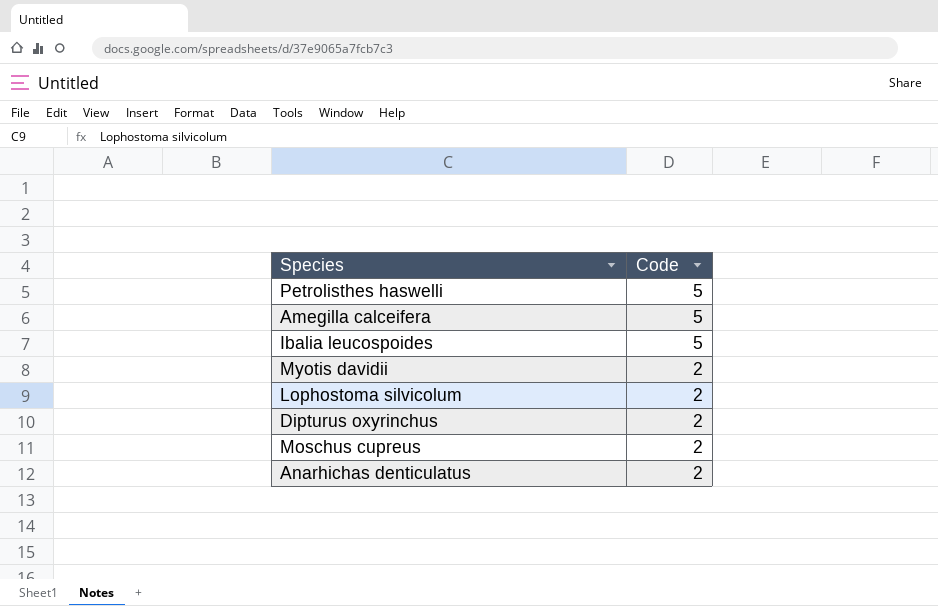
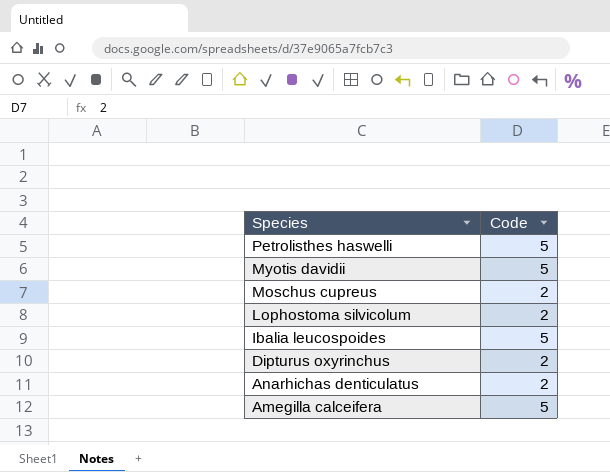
row order: Code descending -> Species descending
Myotis davidii | Code: 2 -> 5

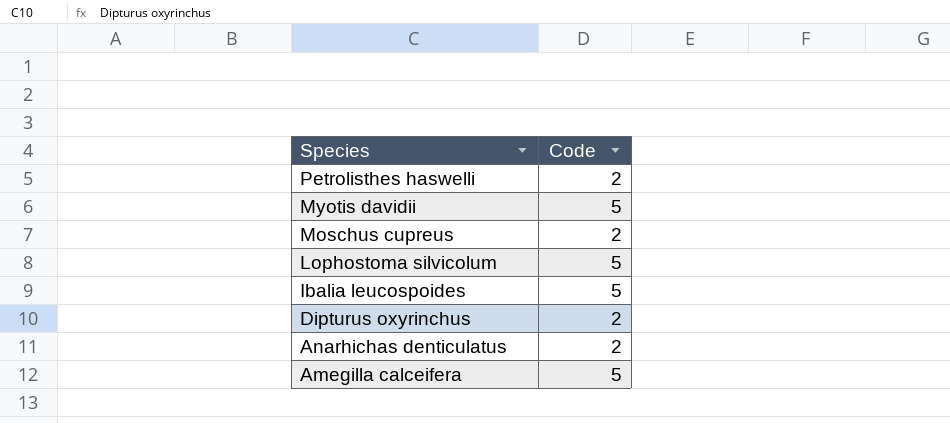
Petrolisthes haswelli | Code: 5 -> 2
Lophostoma silvicolum | Code: 2 -> 5

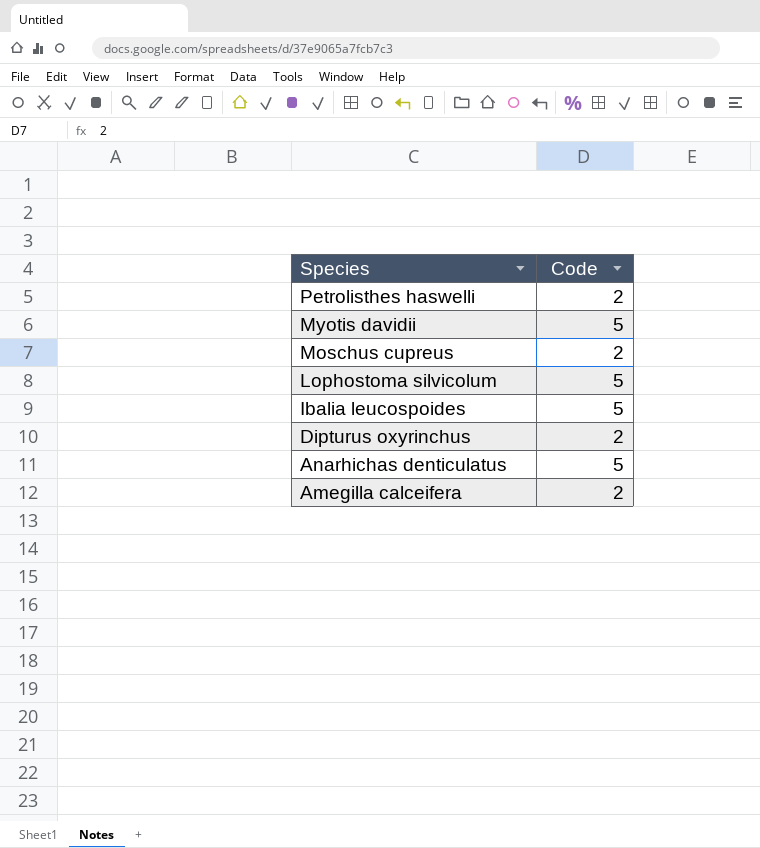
Anarhichas denticulatus | Code: 2 -> 5
Amegilla calceifera | Code: 5 -> 2

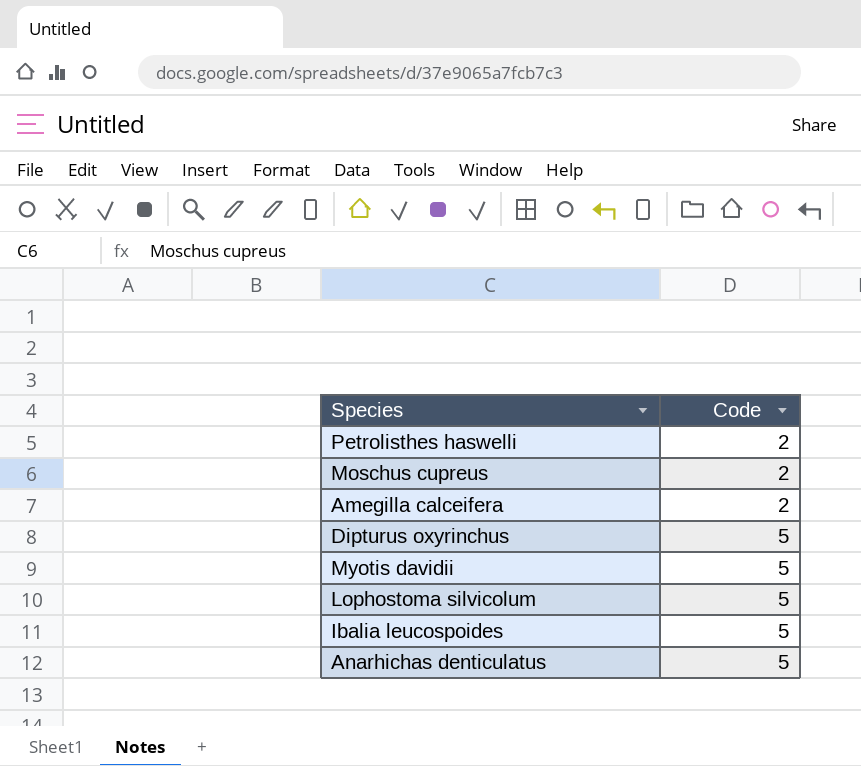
row order: Species descending -> Code ascending
Dipturus oxyrinchus | Code: 2 -> 5

